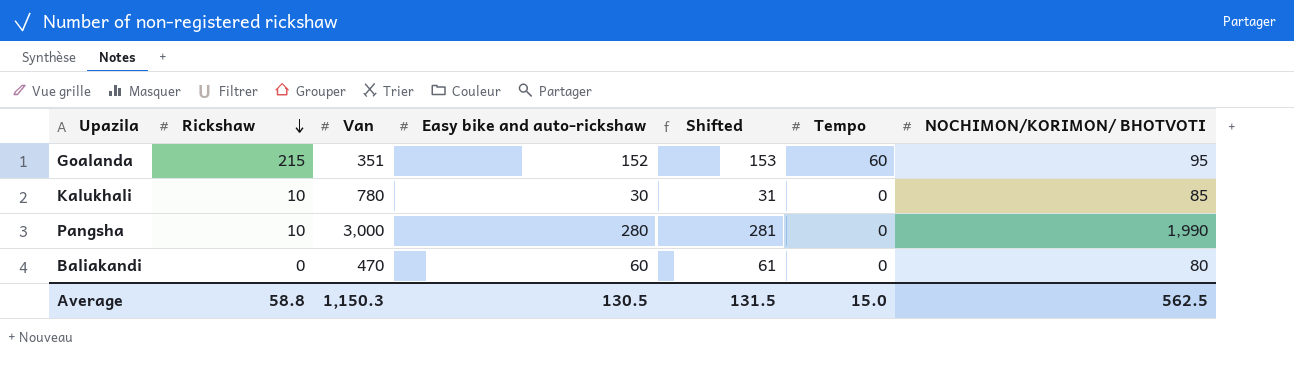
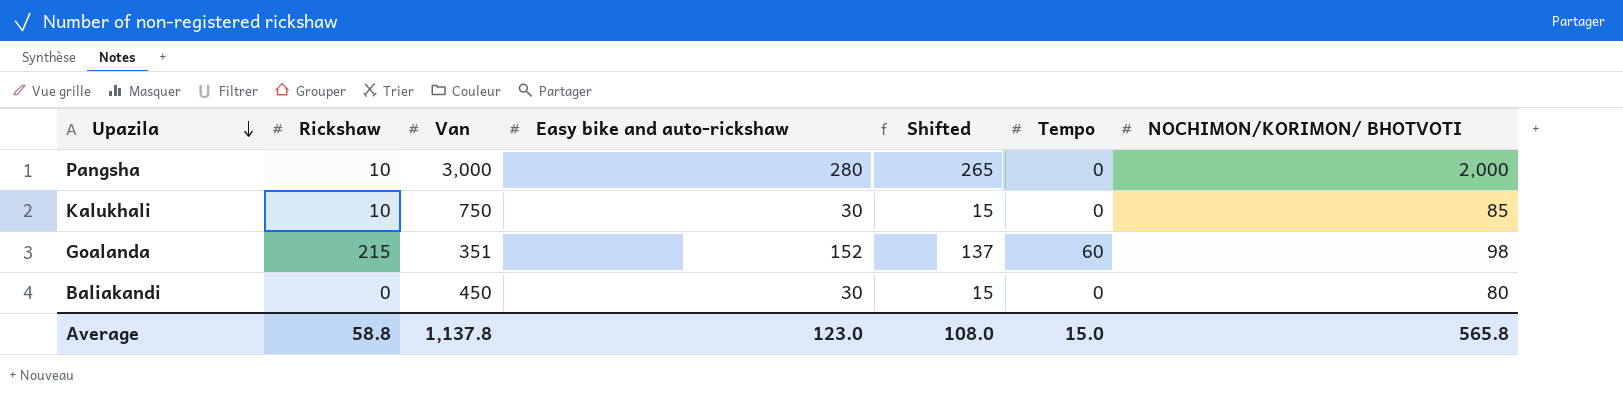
row order: Rickshaw descending -> Upazila descending
column Shifted | formula: [Easy bike and auto-rickshaw] + 1 -> [Easy bike and auto-rickshaw] - 15
Pangsha | NOCHIMON/KORIMON/ BHOTVOTI: 1,990 -> 2,000
Kalukhali | Van: 780 -> 750
Goalanda | NOCHIMON/KORIMON/ BHOTVOTI: 95 -> 98
Baliakandi | Van: 470 -> 450
Baliakandi | Easy bike and auto-rickshaw: 60 -> 30
Average | Van: 1,150.3 -> 1,137.8
Average | Easy bike and auto-rickshaw: 130.5 -> 123.0
Average | Shifted: 131.5 -> 108.0
Average | NOCHIMON/KORIMON/ BHOTVOTI: 562.5 -> 565.8

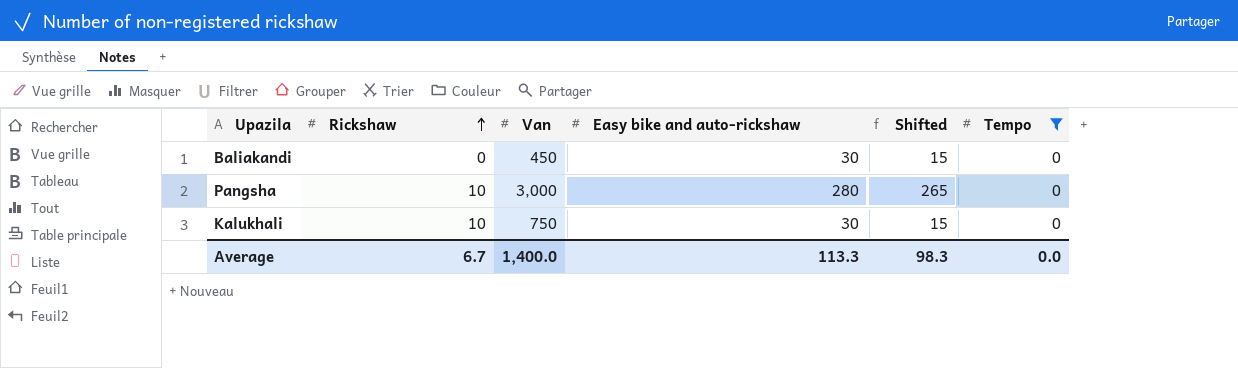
filter: none -> Tempo = 0
row order: Upazila descending -> Rickshaw ascending
column NOCHIMON/KORIMON/ BHOTVOTI | position: 7 -> none
Average | Rickshaw: 58.8 -> 6.7
Average | Van: 1,137.8 -> 1,400.0
Average | Easy bike and auto-rickshaw: 123.0 -> 113.3
Average | Shifted: 108.0 -> 98.3
Average | Tempo: 15.0 -> 0.0

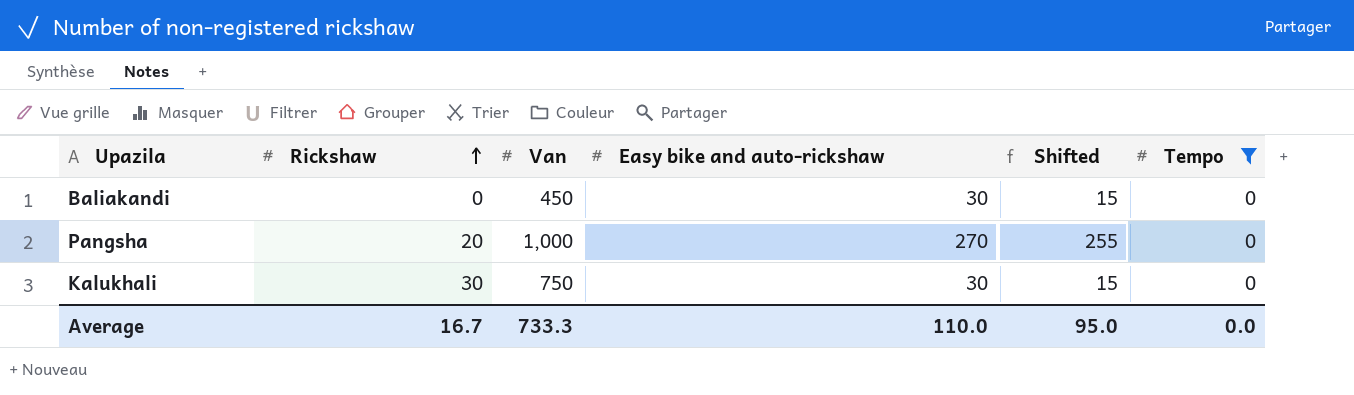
Pangsha | Rickshaw: 10 -> 20
Pangsha | Van: 3,000 -> 1,000
Pangsha | Easy bike and auto-rickshaw: 280 -> 270
Pangsha | Shifted: 265 -> 255
Kalukhali | Rickshaw: 10 -> 30
Average | Rickshaw: 6.7 -> 16.7
Average | Van: 1,400.0 -> 733.3
Average | Easy bike and auto-rickshaw: 113.3 -> 110.0
Average | Shifted: 98.3 -> 95.0

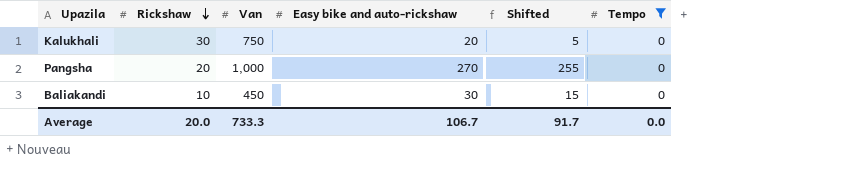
row order: Rickshaw ascending -> Rickshaw descending
Kalukhali | Easy bike and auto-rickshaw: 30 -> 20
Kalukhali | Shifted: 15 -> 5
Baliakandi | Rickshaw: 0 -> 10
Average | Rickshaw: 16.7 -> 20.0
Average | Easy bike and auto-rickshaw: 110.0 -> 106.7
Average | Shifted: 95.0 -> 91.7

